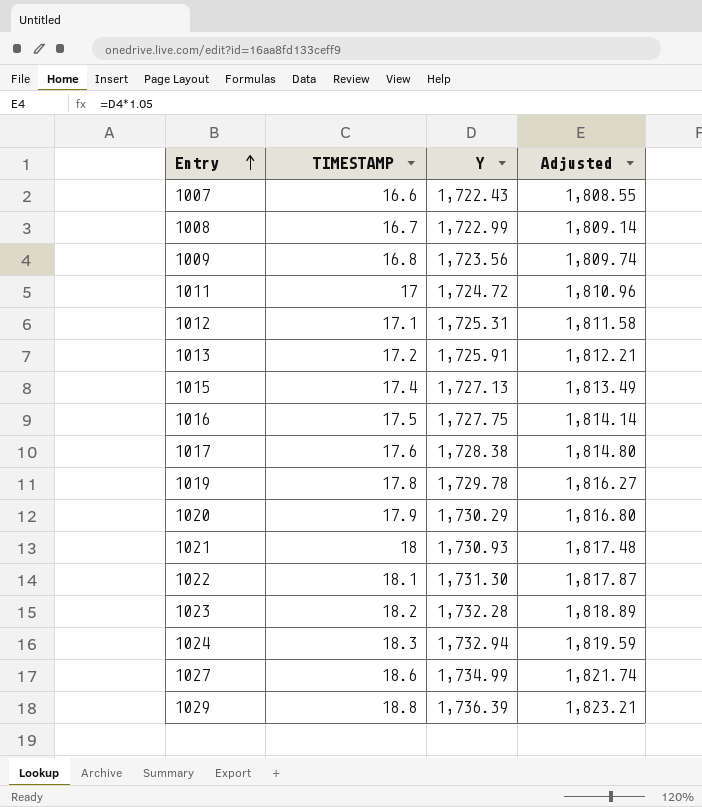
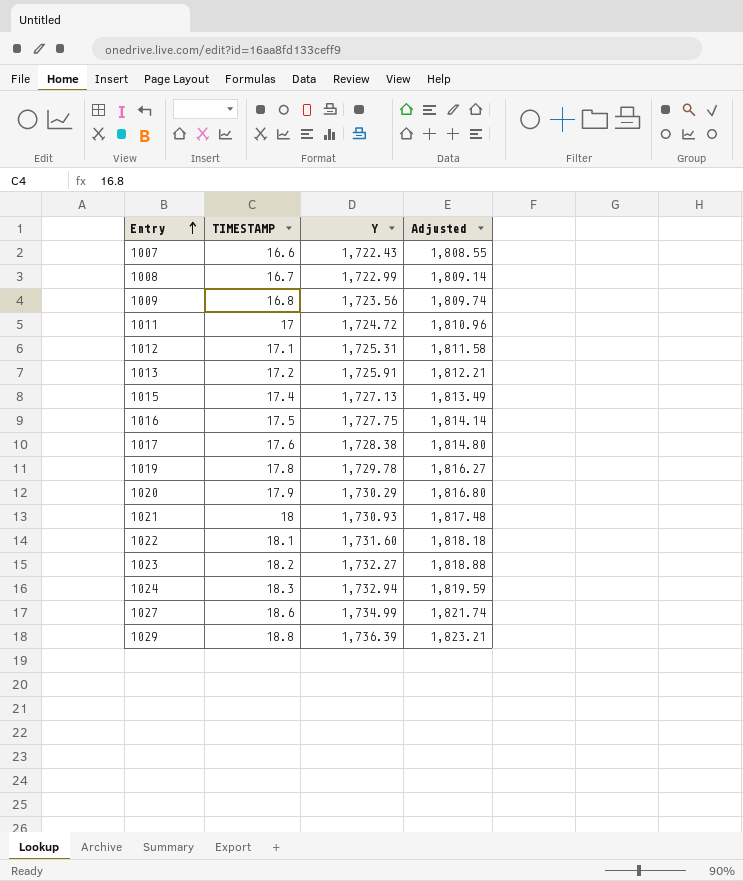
1022 | Y: 1,731.30 -> 1,731.60
1022 | Adjusted: 1,817.87 -> 1,818.18
1023 | Y: 1,732.28 -> 1,732.27
1023 | Adjusted: 1,818.89 -> 1,818.88

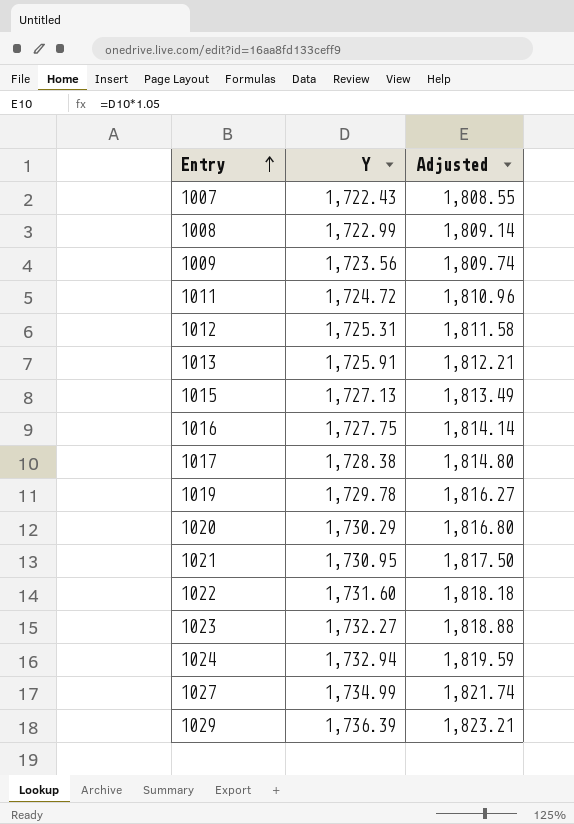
column TIMESTAMP | position: 2 -> none
1021 | Y: 1,730.93 -> 1,730.95
1021 | Adjusted: 1,817.48 -> 1,817.50

